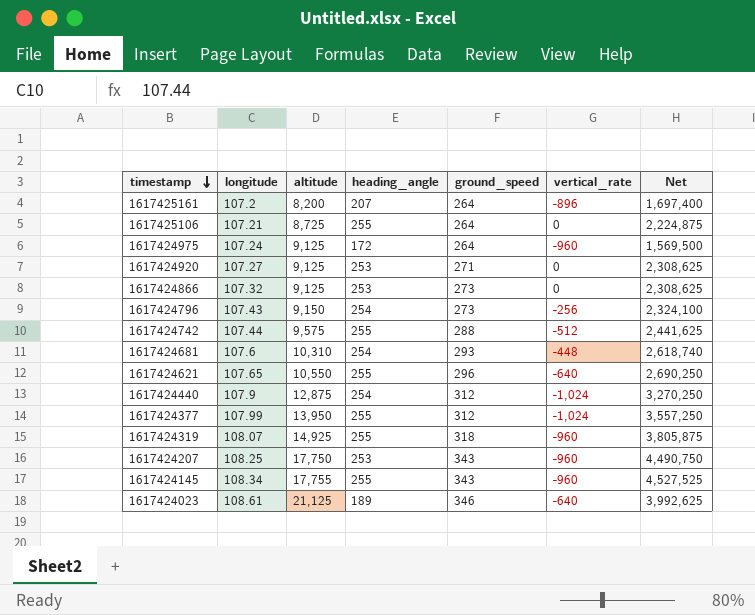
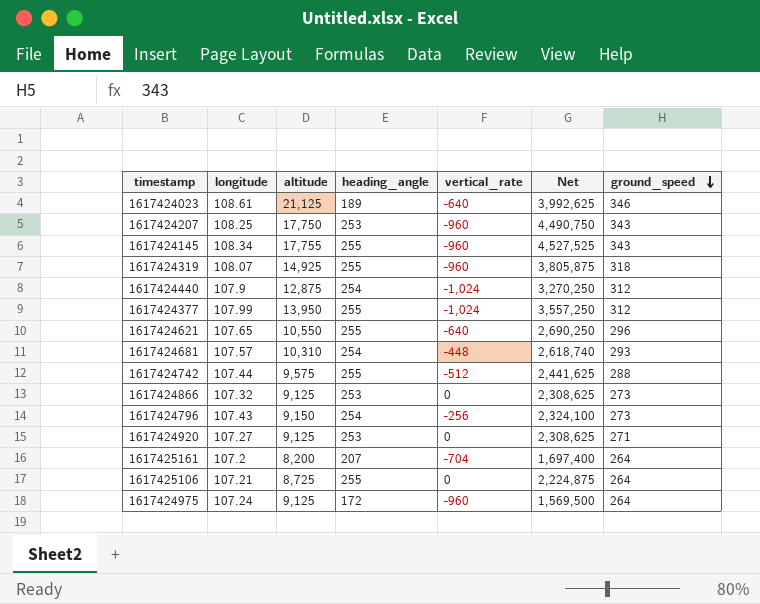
row order: timestamp descending -> ground_speed descending
column ground_speed | position: 5 -> 7
1617424681 | longitude: 107.6 -> 107.57
1617425161 | vertical_rate: -896 -> -704

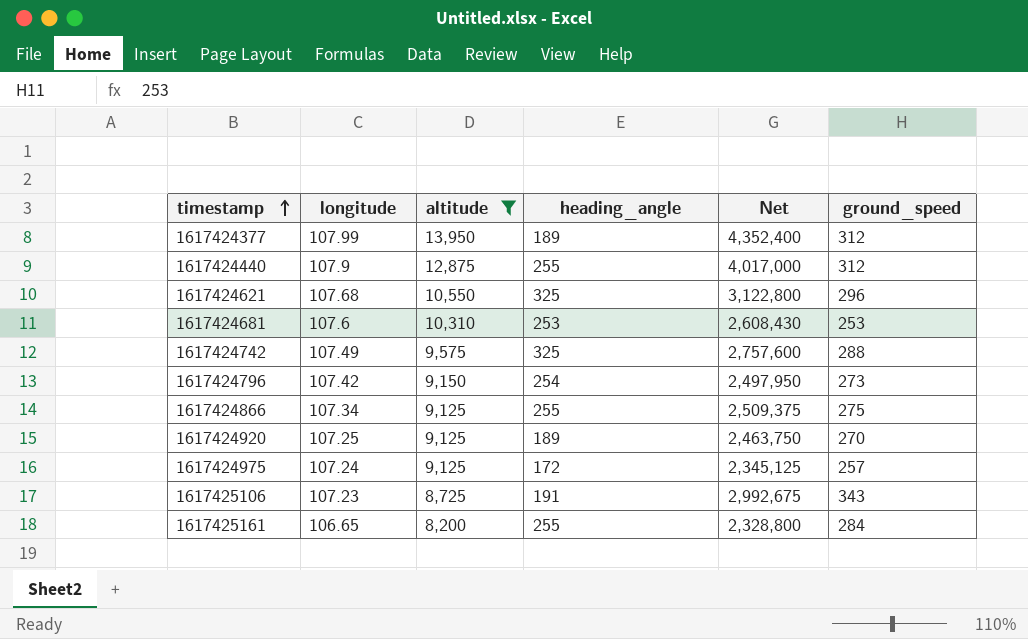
filter: none -> altitude <= 13,950
row order: ground_speed descending -> timestamp ascending
column vertical_rate | position: 5 -> none
column Net | formula: [altitude] * [heading_angle] -> [altitude] * [ground_speed]
1617424377 | heading_angle: 255 -> 189
1617424440 | heading_angle: 254 -> 255
1617424621 | longitude: 107.65 -> 107.68
1617424621 | heading_angle: 255 -> 325
1617424681 | longitude: 107.57 -> 107.6
1617424681 | heading_angle: 254 -> 253
1617424681 | ground_speed: 293 -> 253
1617424742 | longitude: 107.44 -> 107.49
1617424742 | heading_angle: 255 -> 325
1617424796 | longitude: 107.43 -> 107.42
1617424866 | longitude: 107.32 -> 107.34
1617424866 | heading_angle: 253 -> 255
1617424866 | ground_speed: 273 -> 275
1617424920 | longitude: 107.27 -> 107.25
1617424920 | heading_angle: 253 -> 189
1617424920 | ground_speed: 271 -> 270
1617424975 | ground_speed: 264 -> 257
1617425106 | longitude: 107.21 -> 107.23
1617425106 | heading_angle: 255 -> 191
1617425106 | ground_speed: 264 -> 343
1617425161 | longitude: 107.2 -> 106.65
1617425161 | heading_angle: 207 -> 255
1617425161 | ground_speed: 264 -> 284

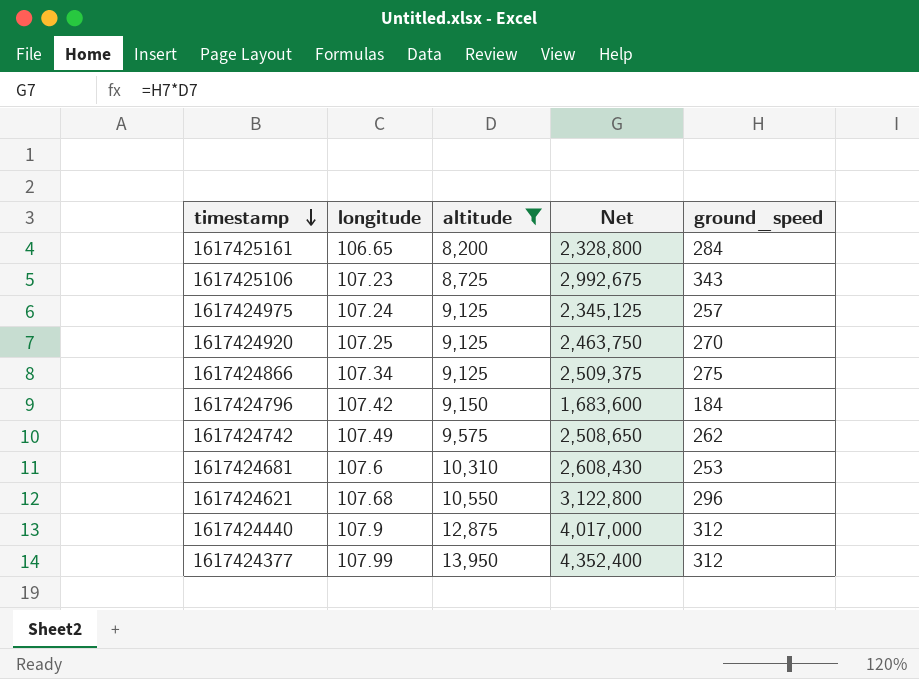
row order: timestamp ascending -> timestamp descending
column heading_angle | position: 4 -> none
1617424796 | Net: 2,497,950 -> 1,683,600
1617424796 | ground_speed: 273 -> 184
1617424742 | Net: 2,757,600 -> 2,508,650
1617424742 | ground_speed: 288 -> 262

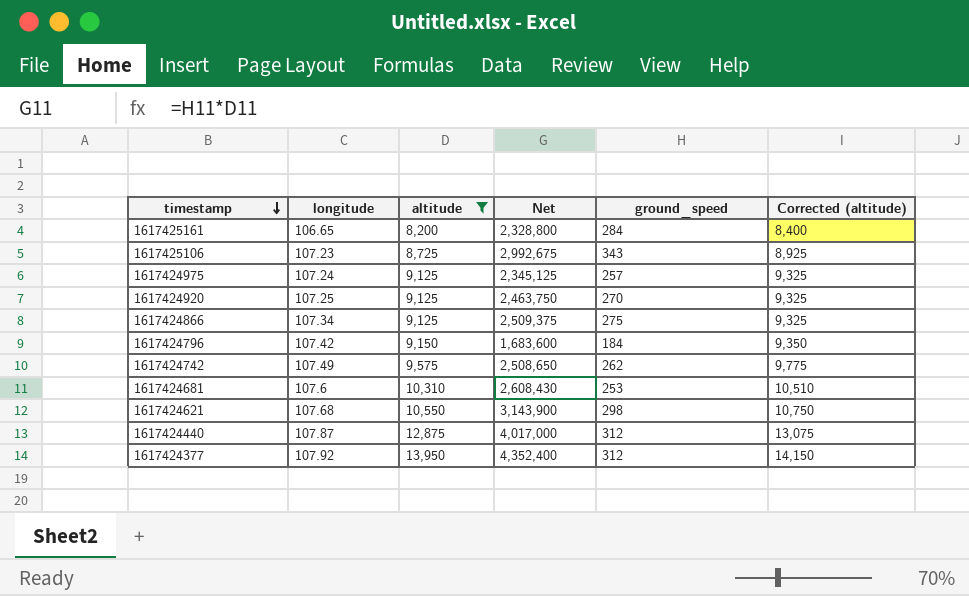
column Corrected (altitude) | formula: none -> [altitude] + 200
1617424621 | Net: 3,122,800 -> 3,143,900
1617424621 | ground_speed: 296 -> 298
1617424440 | longitude: 107.9 -> 107.87
1617424377 | longitude: 107.99 -> 107.92

